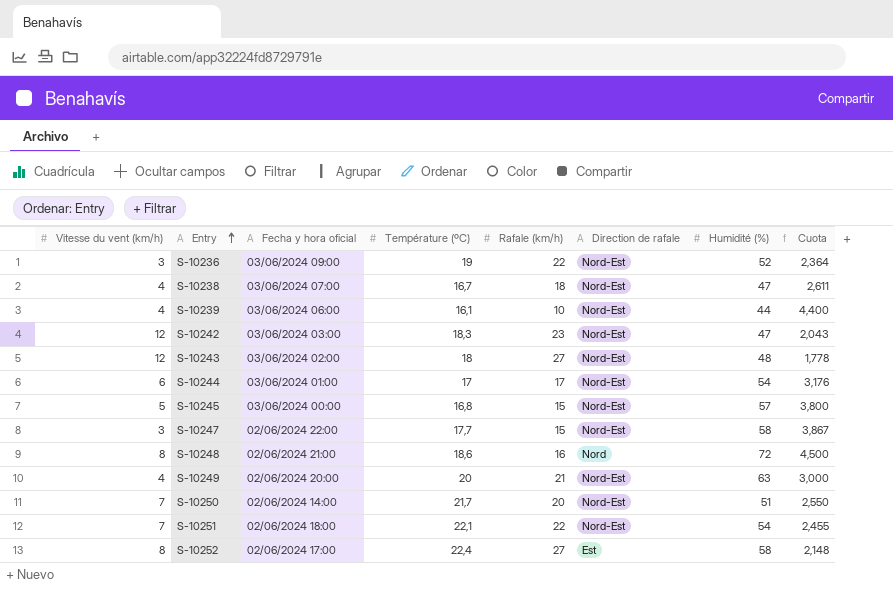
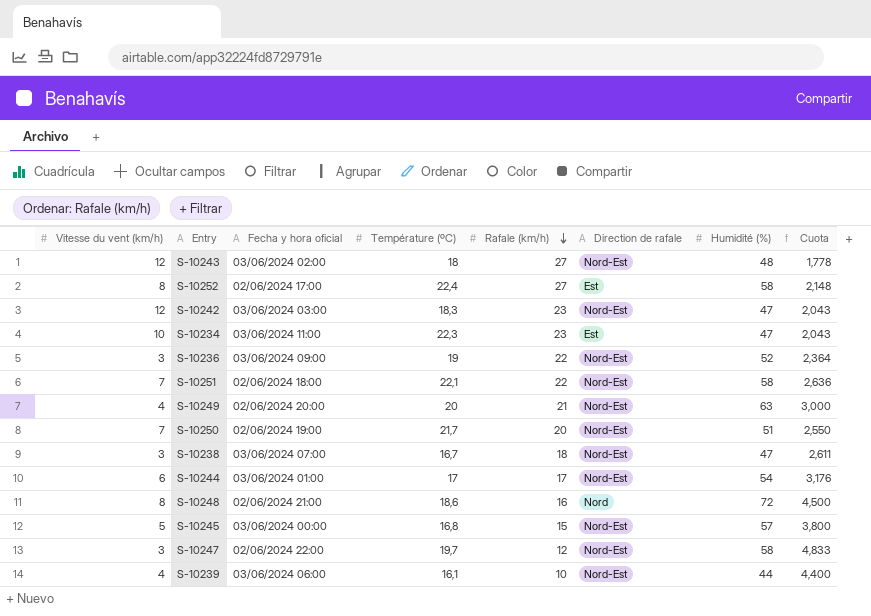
row order: Entry ascending -> Rafale (km/h) descending
row S-10234: none -> 10 | 03/06/2024 11:00 | 22,3 | 23 | Est | 47 | 2,043
S-10251 | Humidité (%): 54 -> 58
S-10251 | Cuota: 2,455 -> 2,636
S-10250 | Fecha y hora oficial: 02/06/2024 14:00 -> 02/06/2024 19:00
S-10238 | Vitesse du vent (km/h): 4 -> 3
S-10247 | Température (ºC): 17,7 -> 19,7
S-10247 | Rafale (km/h): 15 -> 12
S-10247 | Cuota: 3,867 -> 4,833

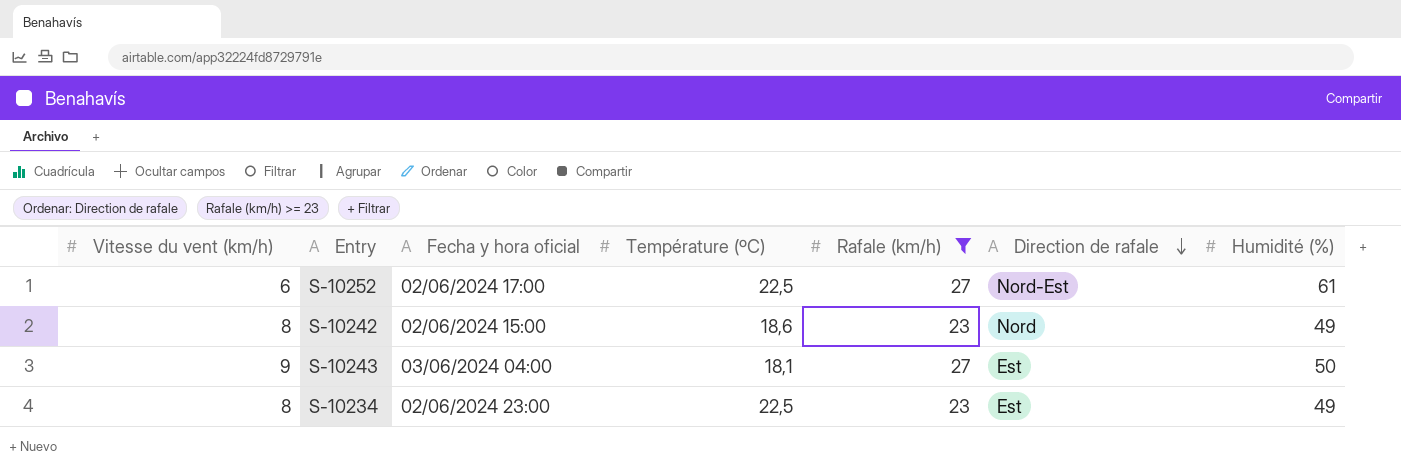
filter: none -> Rafale (km/h) >= 23
row order: Rafale (km/h) descending -> Direction de rafale descending
column Cuota | formula: [Humidité (%)] / [Rafale (km/h)] -> none
S-10252 | Vitesse du vent (km/h): 8 -> 6
S-10252 | Température (ºC): 22,4 -> 22,5
S-10252 | Direction de rafale: Est -> Nord-Est
S-10252 | Humidité (%): 58 -> 61
S-10242 | Vitesse du vent (km/h): 12 -> 8
S-10242 | Fecha y hora oficial: 03/06/2024 03:00 -> 02/06/2024 15:00
S-10242 | Température (ºC): 18,3 -> 18,6
S-10242 | Direction de rafale: Nord-Est -> Nord
S-10242 | Humidité (%): 47 -> 49
S-10243 | Vitesse du vent (km/h): 12 -> 9
S-10243 | Fecha y hora oficial: 03/06/2024 02:00 -> 03/06/2024 04:00
S-10243 | Température (ºC): 18 -> 18,1
S-10243 | Direction de rafale: Nord-Est -> Est
S-10243 | Humidité (%): 48 -> 50
S-10234 | Vitesse du vent (km/h): 10 -> 8
S-10234 | Fecha y hora oficial: 03/06/2024 11:00 -> 02/06/2024 23:00
S-10234 | Température (ºC): 22,3 -> 22,5
S-10234 | Humidité (%): 47 -> 49

